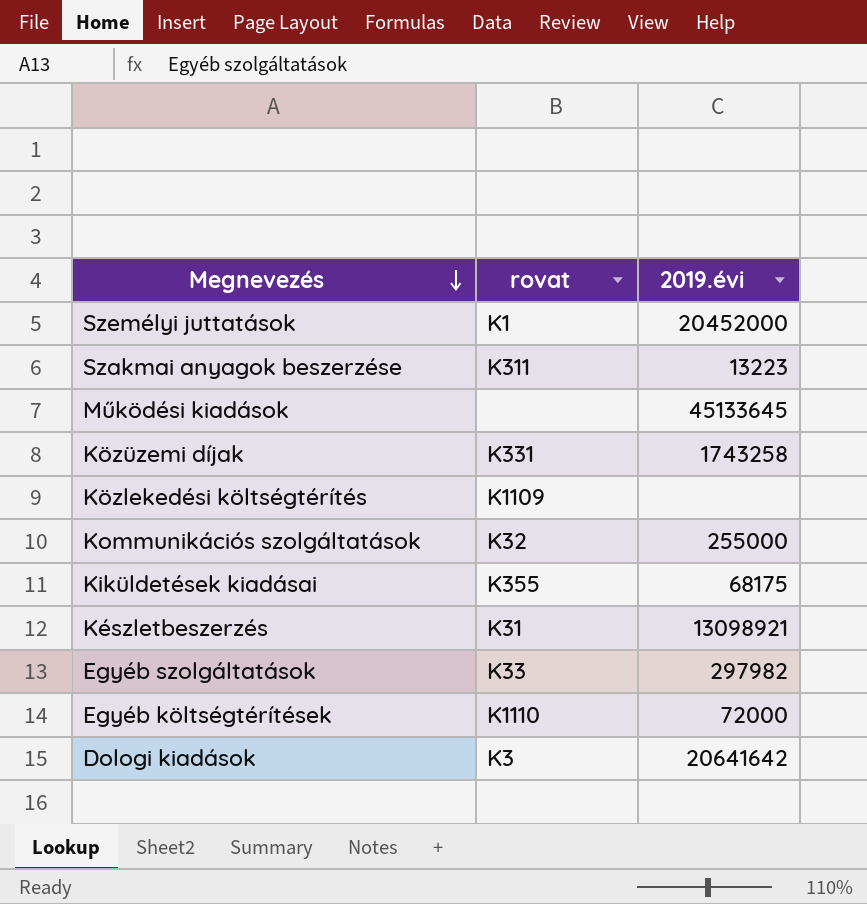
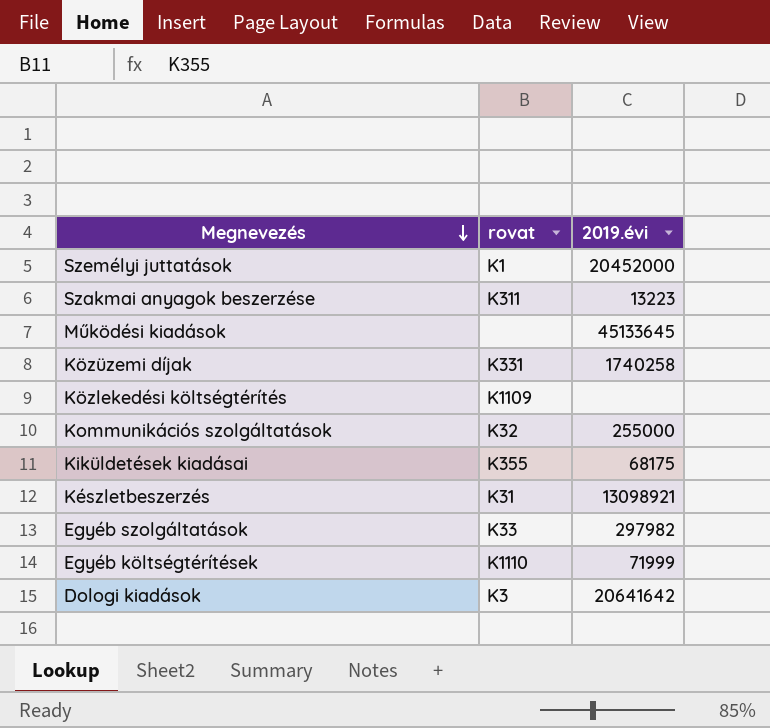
Közüzemi díjak | 2019.évi: 1743258 -> 1740258
Egyéb költségtérítések | 2019.évi: 72000 -> 71999

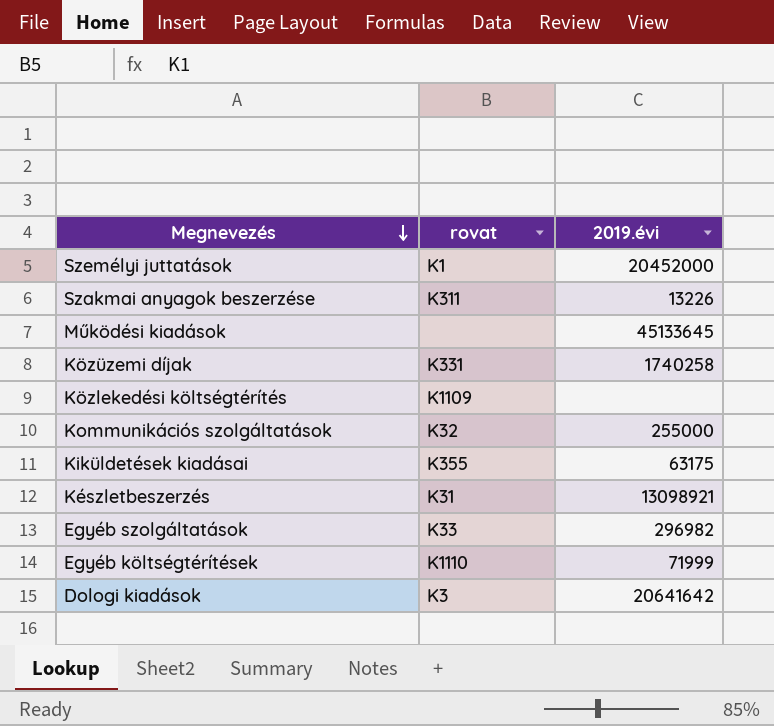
Szakmai anyagok beszerzése | 2019.évi: 13223 -> 13226
Kiküldetések kiadásai | 2019.évi: 68175 -> 63175
Egyéb szolgáltatások | 2019.évi: 297982 -> 296982

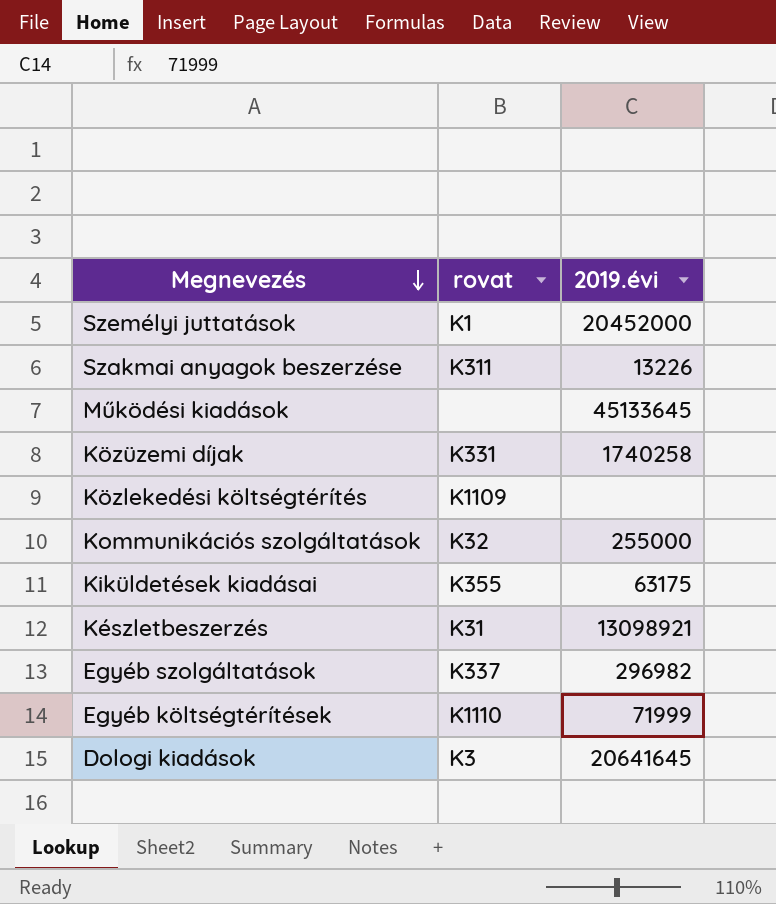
Egyéb szolgáltatások | rovat: K33 -> K337
Dologi kiadások | 2019.évi: 20641642 -> 20641645

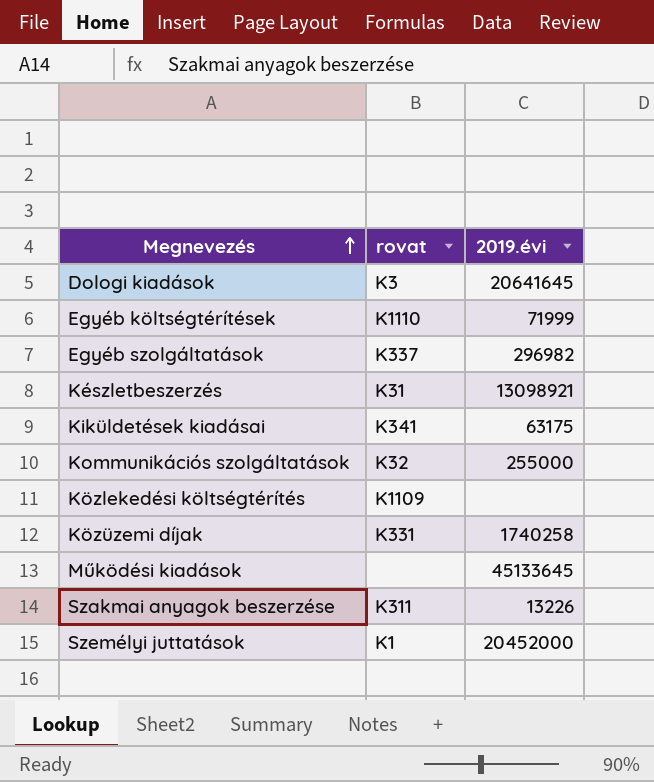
row order: Megnevezés descending -> Megnevezés ascending
Kiküldetések kiadásai | rovat: K355 -> K341

